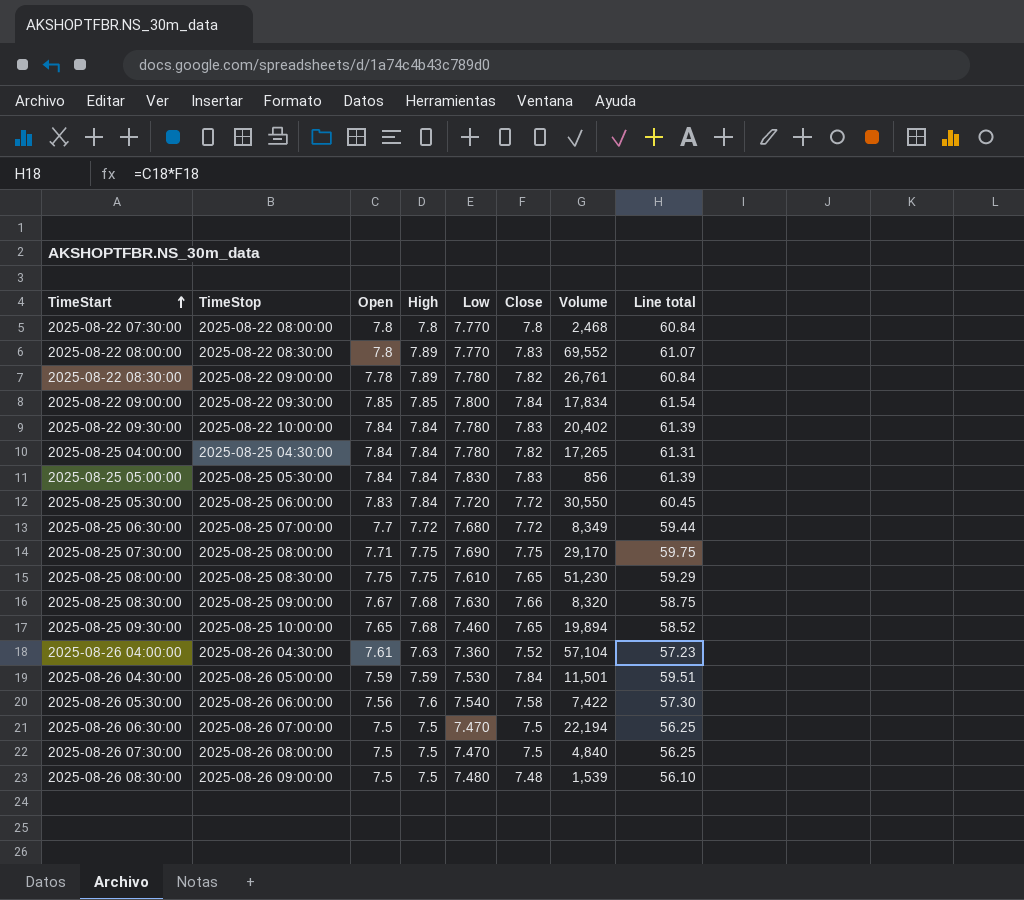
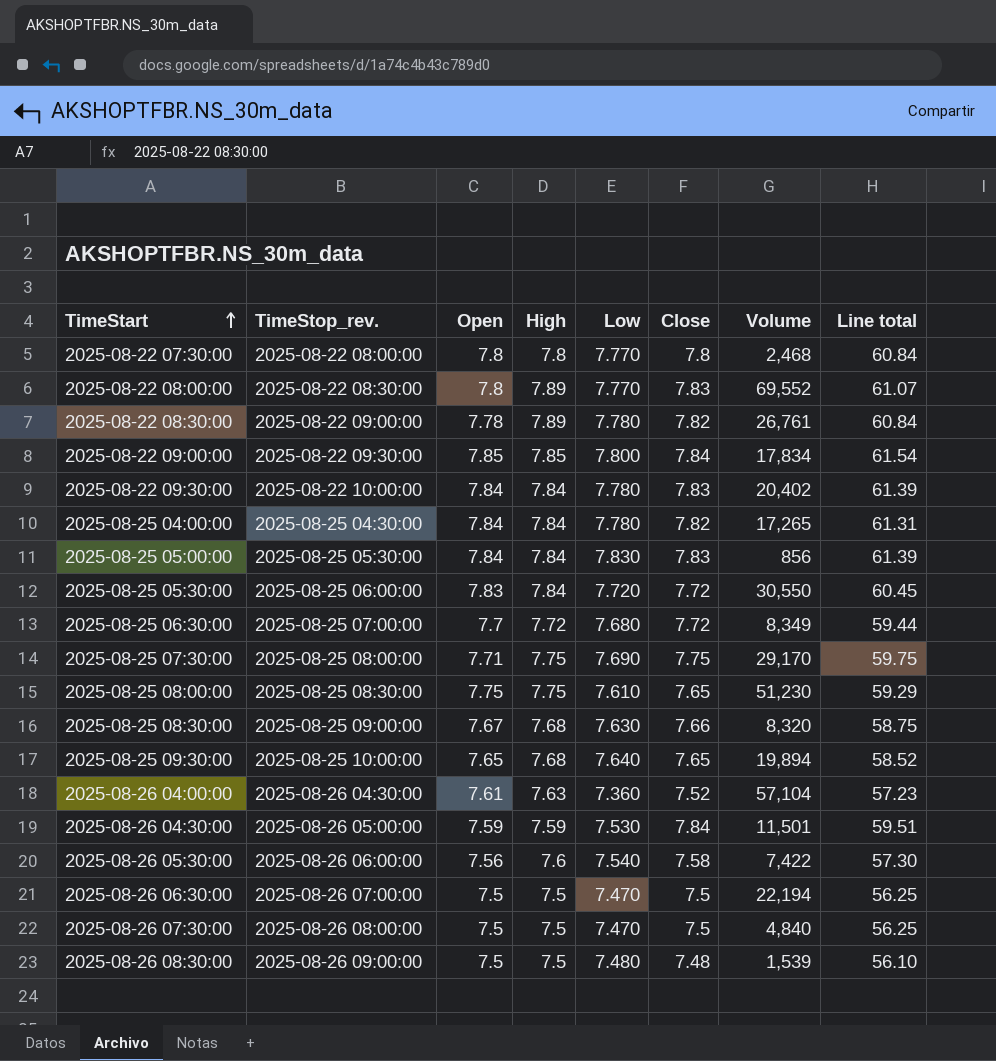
column name: TimeStop -> TimeStop_rev.
2025-08-25 09:30:00 | Low: 7.460 -> 7.640

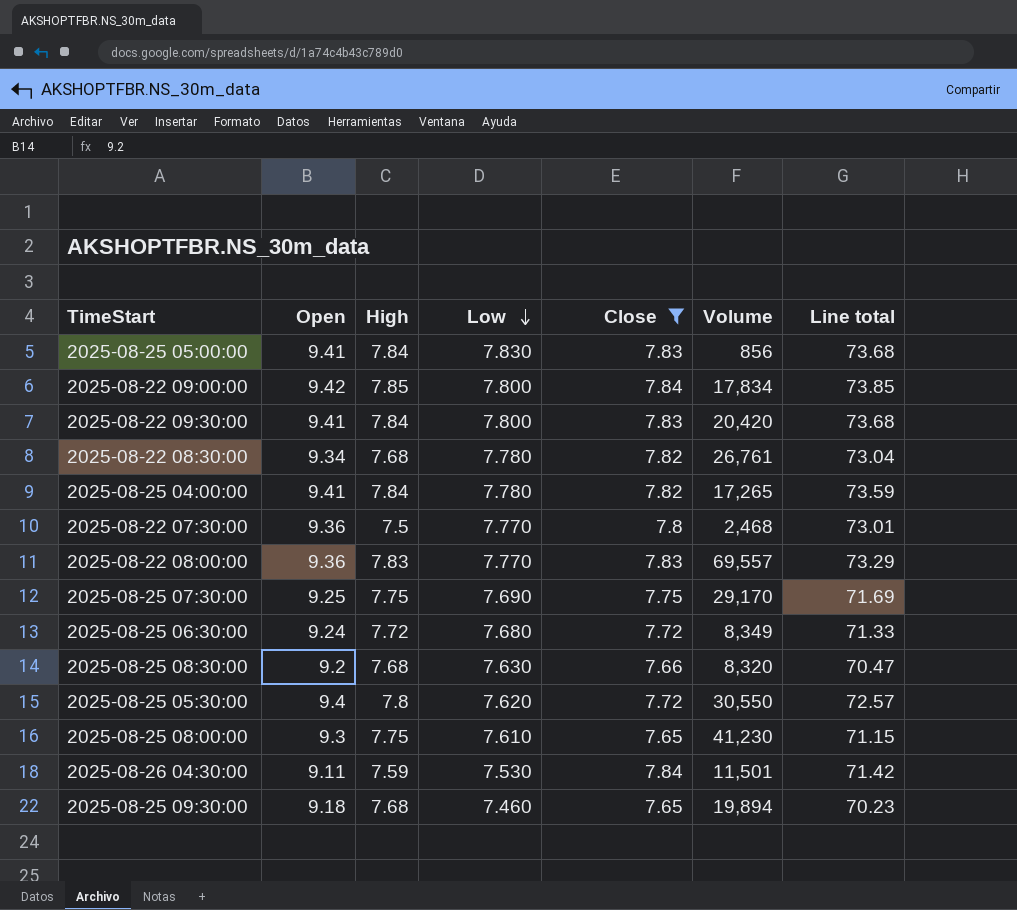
filter: none -> Close >= 7.65
row order: TimeStart ascending -> Low descending
column TimeStop_rev. | position: 2 -> none
2025-08-25 05:00:00 | Open: 7.84 -> 9.41
2025-08-25 05:00:00 | Line total: 61.39 -> 73.68
2025-08-22 09:00:00 | Open: 7.85 -> 9.42
2025-08-22 09:00:00 | Line total: 61.54 -> 73.85
2025-08-22 09:30:00 | Open: 7.84 -> 9.41
2025-08-22 09:30:00 | Low: 7.780 -> 7.800
2025-08-22 09:30:00 | Volume: 20,402 -> 20,420
2025-08-22 09:30:00 | Line total: 61.39 -> 73.68
2025-08-22 08:30:00 | Open: 7.78 -> 9.34
2025-08-22 08:30:00 | High: 7.89 -> 7.68
2025-08-22 08:30:00 | Line total: 60.84 -> 73.04
2025-08-25 04:00:00 | Open: 7.84 -> 9.41
2025-08-25 04:00:00 | Line total: 61.31 -> 73.59
2025-08-22 07:30:00 | Open: 7.8 -> 9.36
2025-08-22 07:30:00 | High: 7.8 -> 7.5
2025-08-22 07:30:00 | Line total: 60.84 -> 73.01
2025-08-22 08:00:00 | Open: 7.8 -> 9.36
2025-08-22 08:00:00 | High: 7.89 -> 7.83
2025-08-22 08:00:00 | Volume: 69,552 -> 69,557
2025-08-22 08:00:00 | Line total: 61.07 -> 73.29
2025-08-25 07:30:00 | Open: 7.71 -> 9.25
2025-08-25 07:30:00 | Line total: 59.75 -> 71.69
2025-08-25 06:30:00 | Open: 7.7 -> 9.24
2025-08-25 06:30:00 | Line total: 59.44 -> 71.33
2025-08-25 08:30:00 | Open: 7.67 -> 9.2
2025-08-25 08:30:00 | Line total: 58.75 -> 70.47
2025-08-25 05:30:00 | Open: 7.83 -> 9.4
2025-08-25 05:30:00 | High: 7.84 -> 7.8
2025-08-25 05:30:00 | Low: 7.720 -> 7.620
2025-08-25 05:30:00 | Line total: 60.45 -> 72.57
2025-08-25 08:00:00 | Open: 7.75 -> 9.3
2025-08-25 08:00:00 | Volume: 51,230 -> 41,230
2025-08-25 08:00:00 | Line total: 59.29 -> 71.15
2025-08-26 04:30:00 | Open: 7.59 -> 9.11
2025-08-26 04:30:00 | Line total: 59.51 -> 71.42
2025-08-25 09:30:00 | Open: 7.65 -> 9.18
2025-08-25 09:30:00 | Low: 7.640 -> 7.460
2025-08-25 09:30:00 | Line total: 58.52 -> 70.23

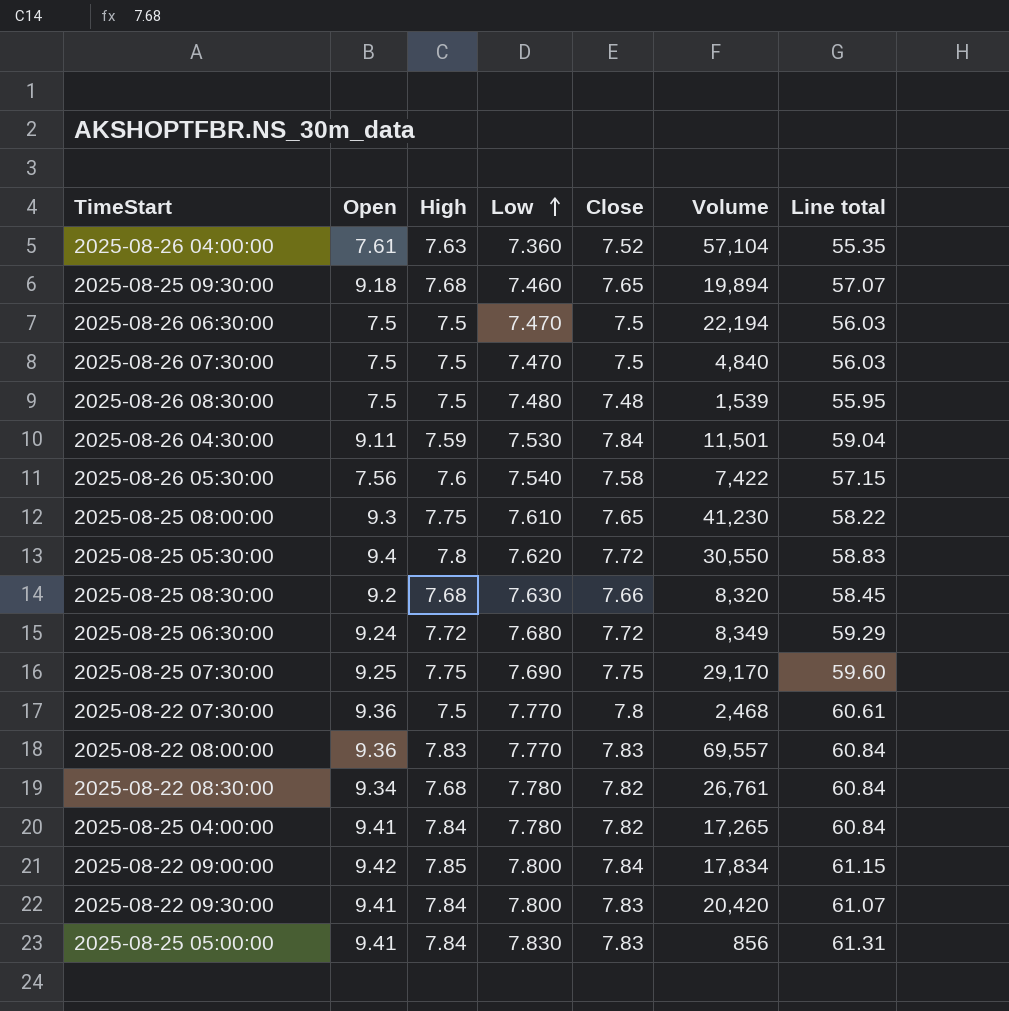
filter: Close >= 7.65 -> none
row order: Low descending -> Low ascending
column Line total | formula: [Open] * [Close] -> [Low] * [Close]

